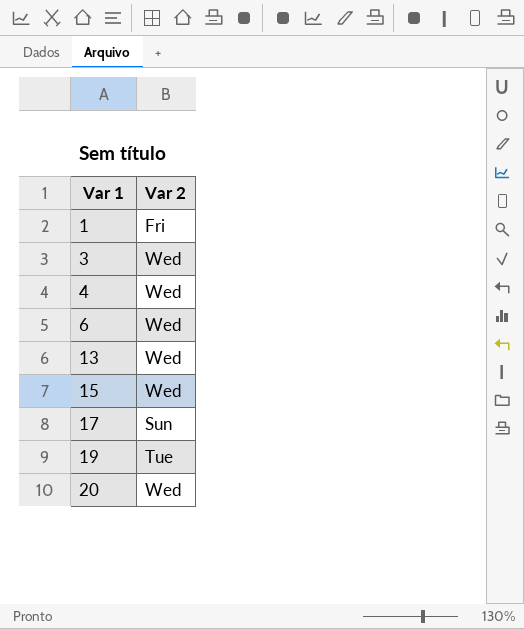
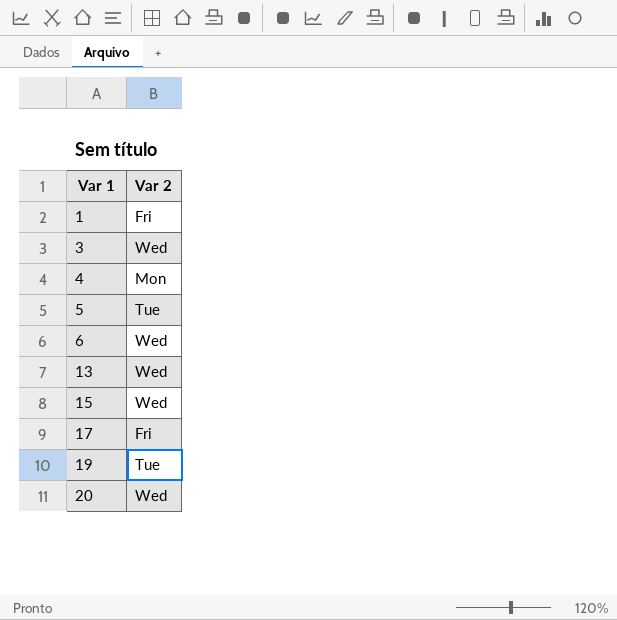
4 | Var 2: Wed -> Mon
row 5: none -> Tue
17 | Var 2: Sun -> Fri

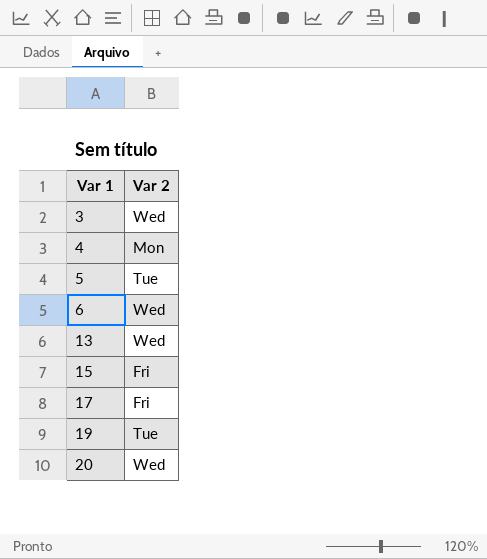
row 1: Fri -> none
15 | Var 2: Wed -> Fri

